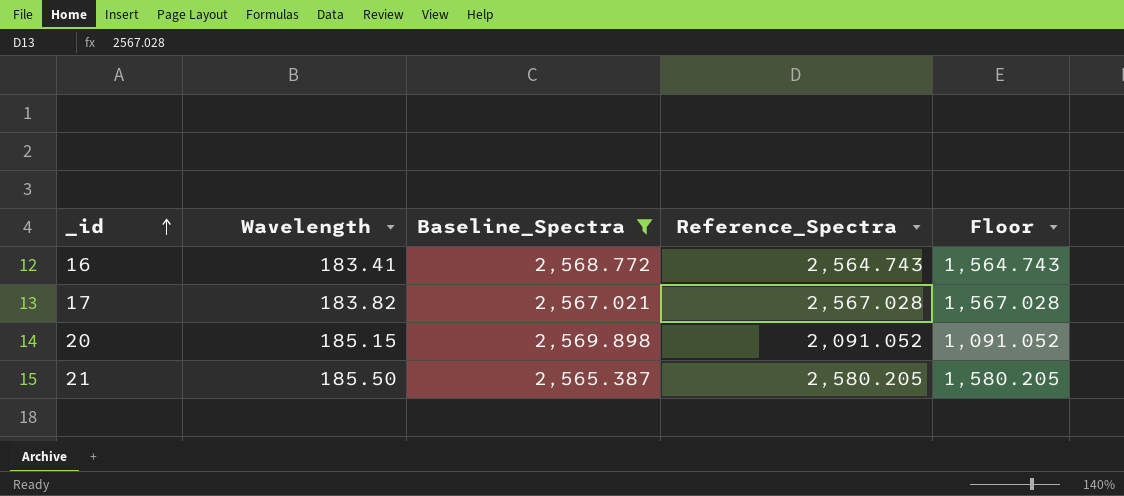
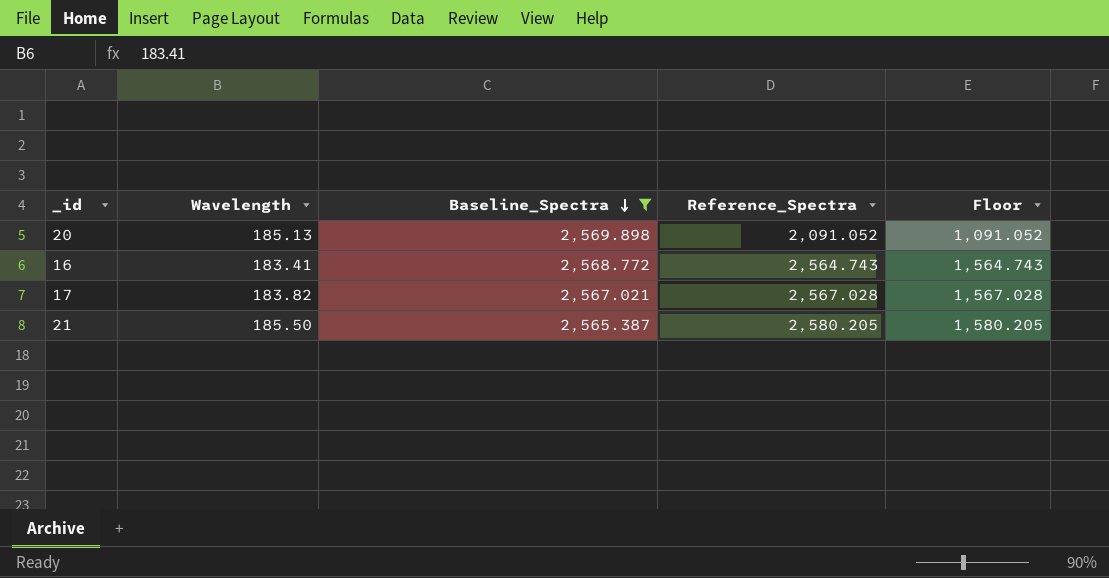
row order: _id ascending -> Baseline_Spectra descending
20 | Wavelength: 185.15 -> 185.13

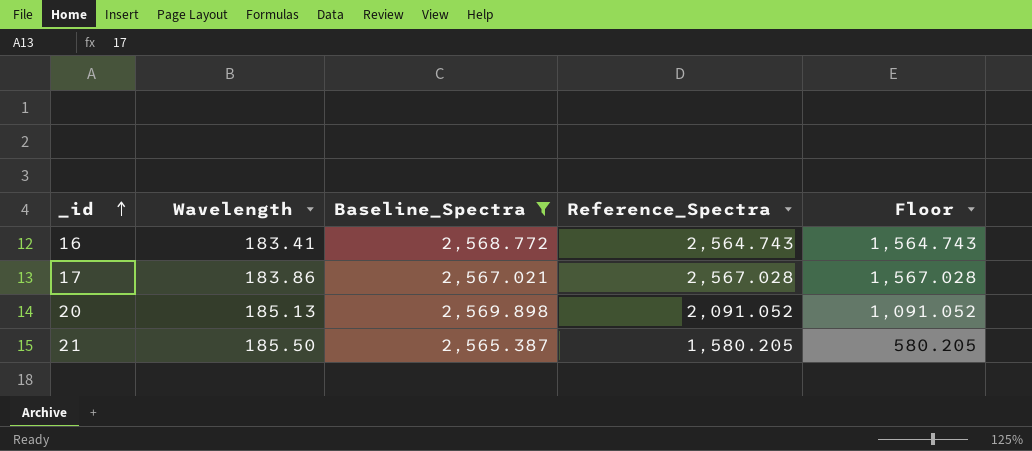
row order: Baseline_Spectra descending -> _id ascending
17 | Wavelength: 183.82 -> 183.86
21 | Reference_Spectra: 2,580.205 -> 1,580.205
21 | Floor: 1,580.205 -> 580.205

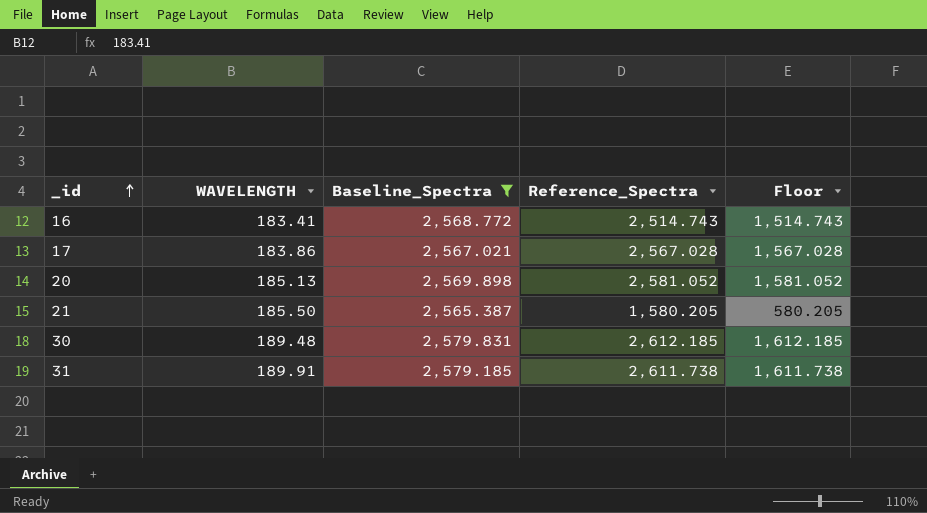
column name: Wavelength -> WAVELENGTH
16 | Reference_Spectra: 2,564.743 -> 2,514.743
16 | Floor: 1,564.743 -> 1,514.743
20 | Reference_Spectra: 2,091.052 -> 2,581.052
20 | Floor: 1,091.052 -> 1,581.052
row 30: none -> 189.48 | 2,579.831 | 2,612.185 | 1,612.185
row 31: none -> 189.91 | 2,579.185 | 2,611.738 | 1,611.738

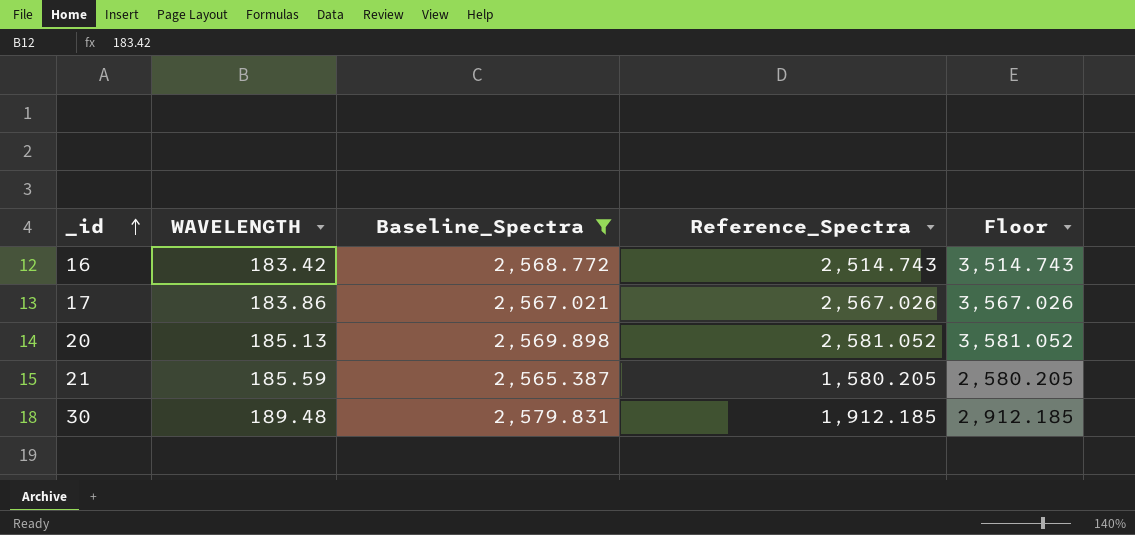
column Floor | formula: [Reference_Spectra] - 1000 -> [Reference_Spectra] + 1000
row 31: 189.91 | 2,579.185 | 2,611.738 | 1,611.738 -> none
16 | WAVELENGTH: 183.41 -> 183.42
17 | Reference_Spectra: 2,567.028 -> 2,567.026
21 | WAVELENGTH: 185.50 -> 185.59
30 | Reference_Spectra: 2,612.185 -> 1,912.185

